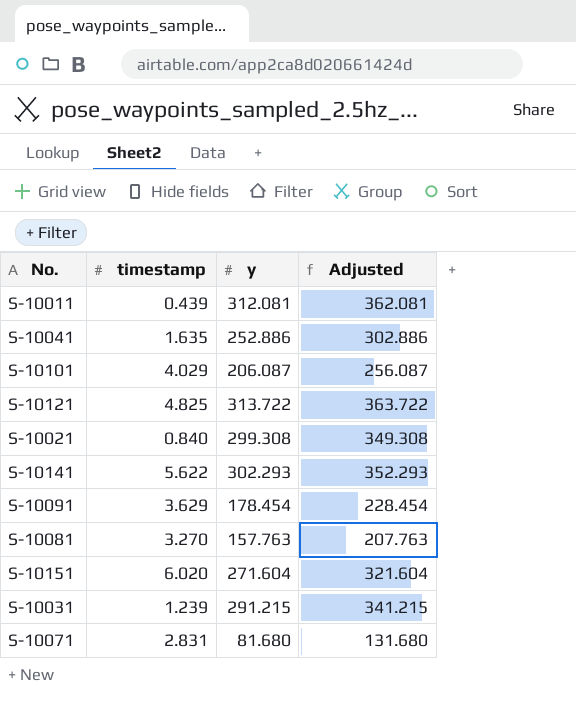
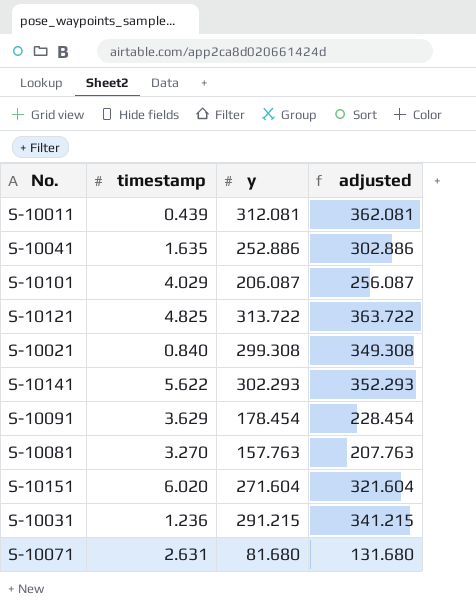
column name: Adjusted -> adjusted
S-10031 | timestamp: 1.239 -> 1.236
S-10071 | timestamp: 2.831 -> 2.631

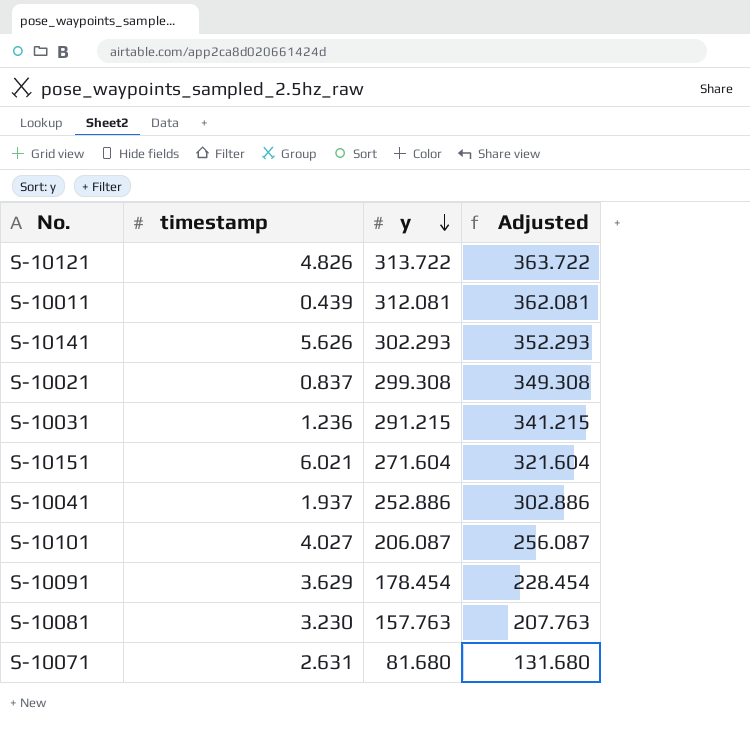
row order: none -> y descending
column name: adjusted -> Adjusted
S-10121 | timestamp: 4.825 -> 4.826
S-10141 | timestamp: 5.622 -> 5.626
S-10021 | timestamp: 0.840 -> 0.837
S-10151 | timestamp: 6.020 -> 6.021
S-10041 | timestamp: 1.635 -> 1.937
S-10101 | timestamp: 4.029 -> 4.027
S-10081 | timestamp: 3.270 -> 3.230

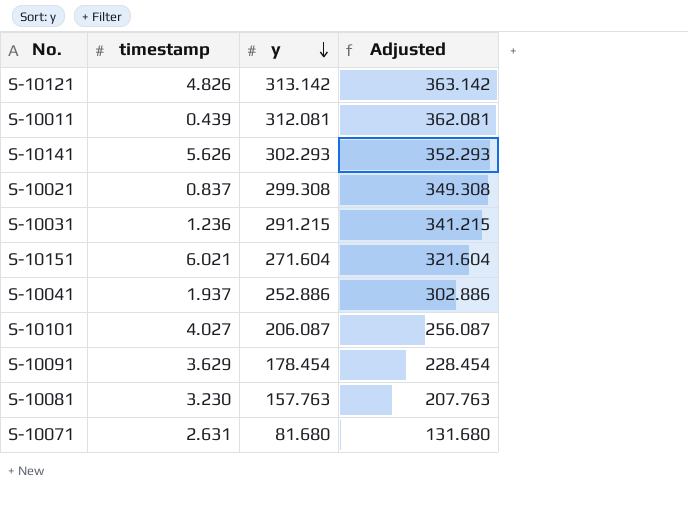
S-10121 | y: 313.722 -> 313.142
S-10121 | Adjusted: 363.722 -> 363.142

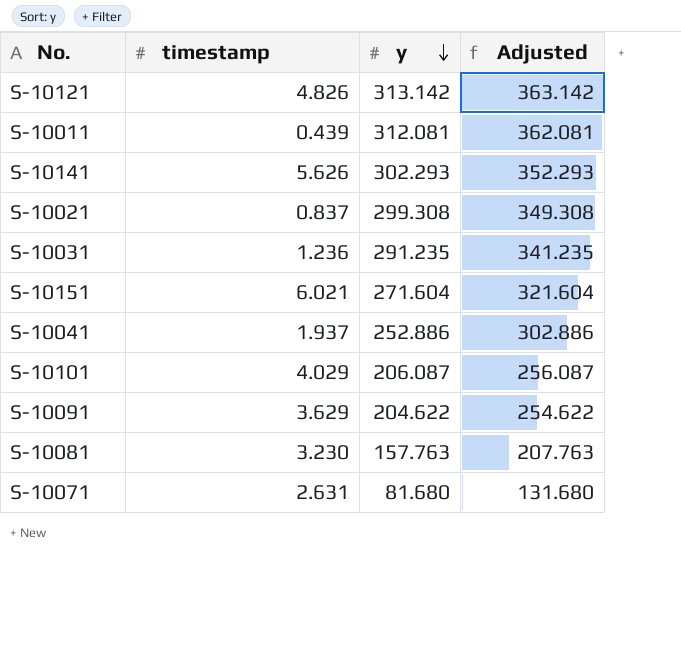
S-10031 | y: 291.215 -> 291.235
S-10031 | Adjusted: 341.215 -> 341.235
S-10101 | timestamp: 4.027 -> 4.029
S-10091 | y: 178.454 -> 204.622
S-10091 | Adjusted: 228.454 -> 254.622

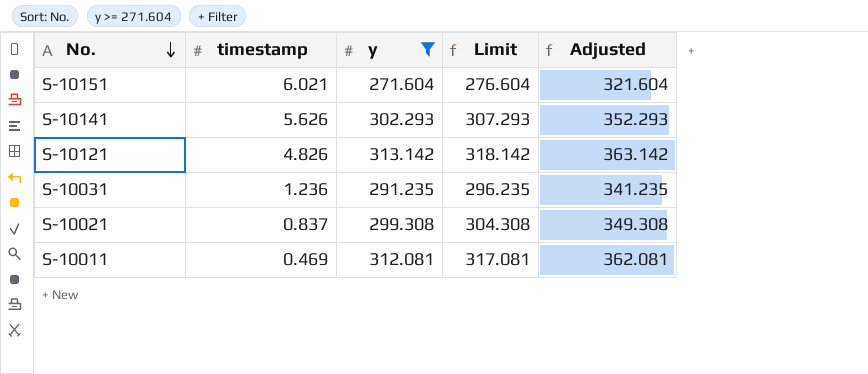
filter: none -> y >= 271.604
row order: y descending -> No. descending
column Limit | formula: none -> [y] + 5
S-10011 | timestamp: 0.439 -> 0.469

